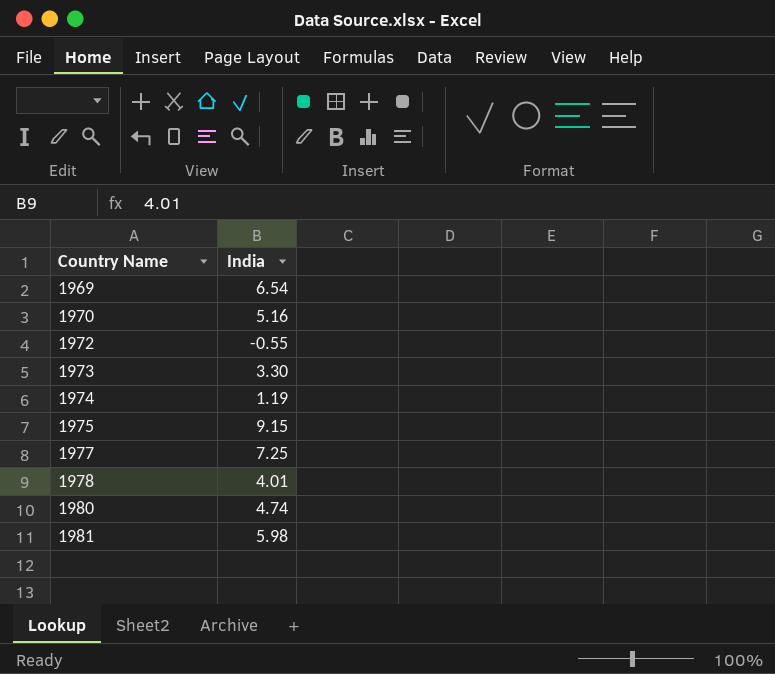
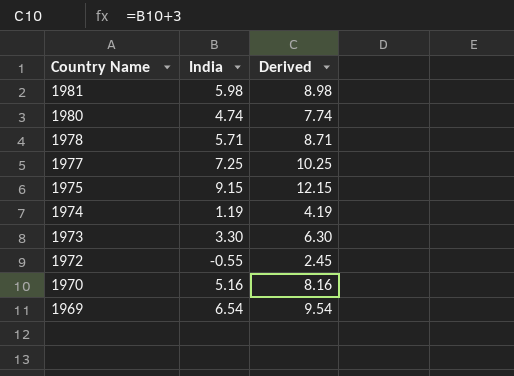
row order: Country Name ascending -> Country Name descending
column Derived | formula: none -> [India] + 3
1978 | India: 4.01 -> 5.71

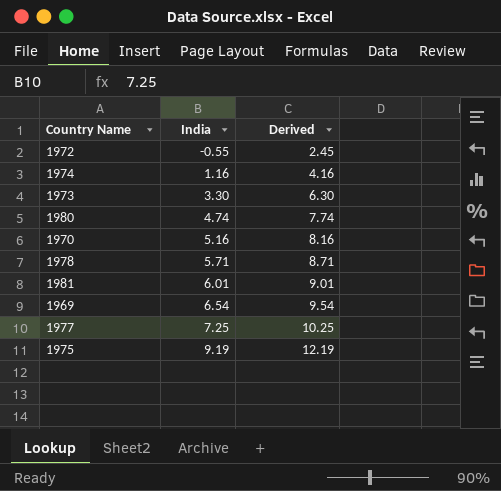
row order: Country Name descending -> India ascending
1974 | India: 1.19 -> 1.16
1974 | Derived: 4.19 -> 4.16
1981 | India: 5.98 -> 6.01
1981 | Derived: 8.98 -> 9.01
1975 | India: 9.15 -> 9.19
1975 | Derived: 12.15 -> 12.19

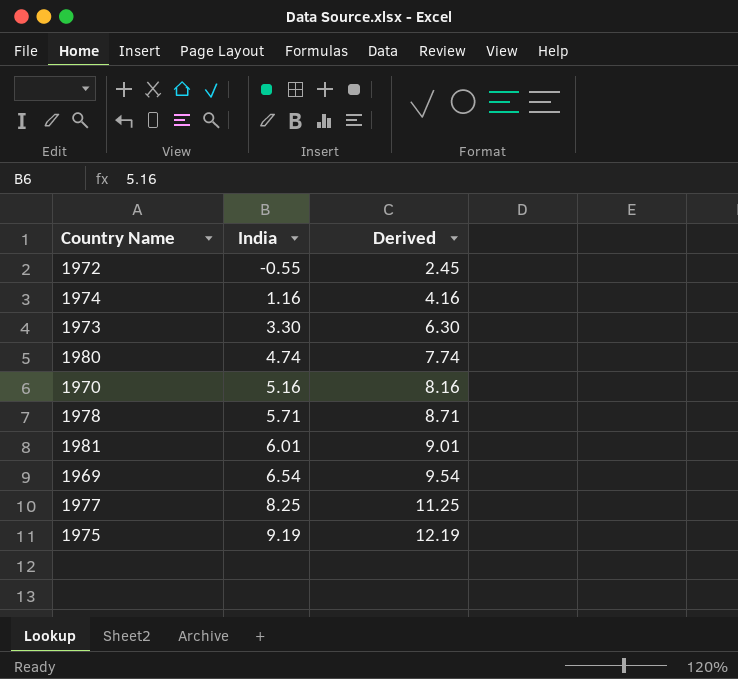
1977 | India: 7.25 -> 8.25
1977 | Derived: 10.25 -> 11.25

